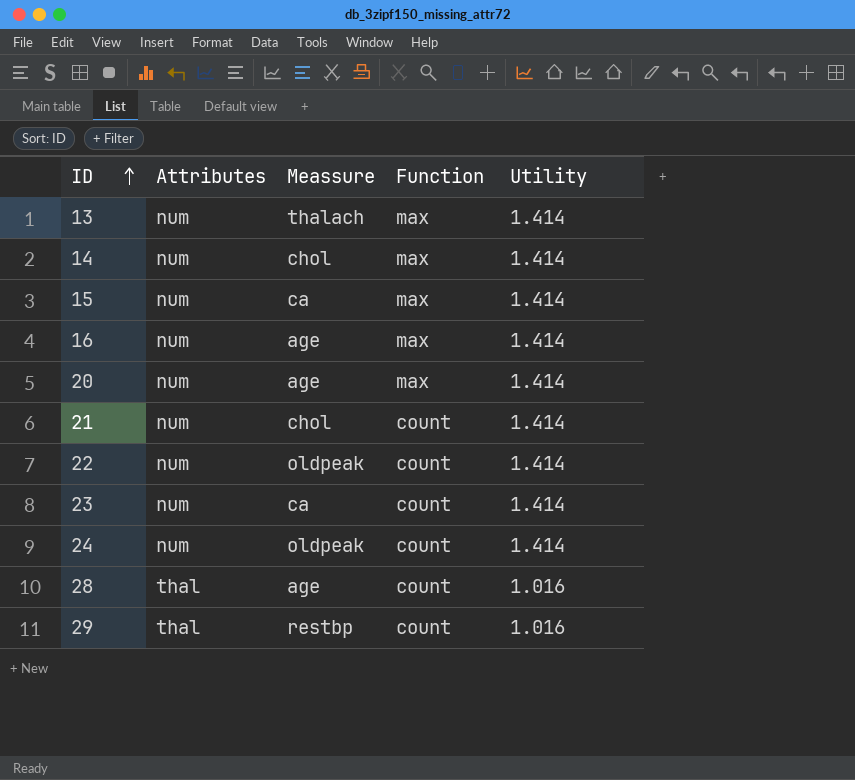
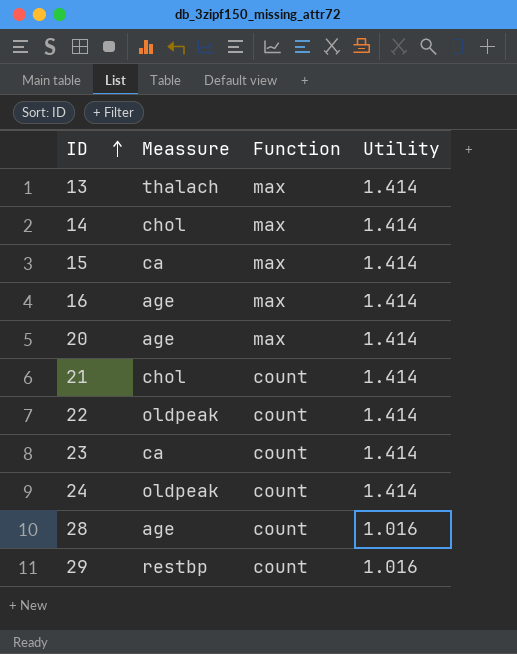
column Attributes | position: 2 -> none

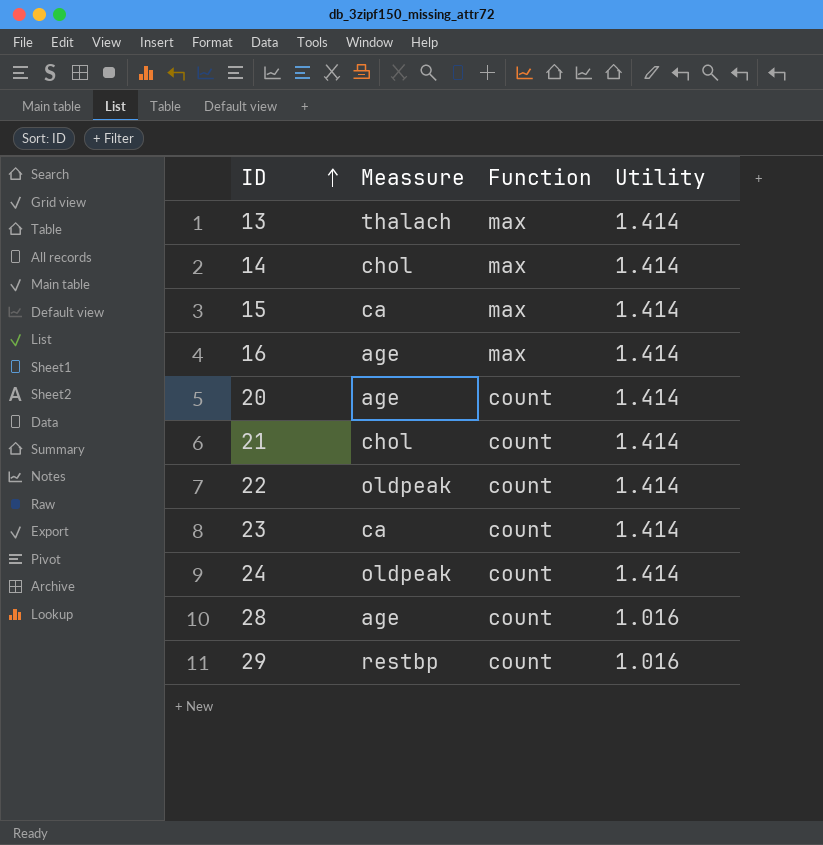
20 | Function: max -> count

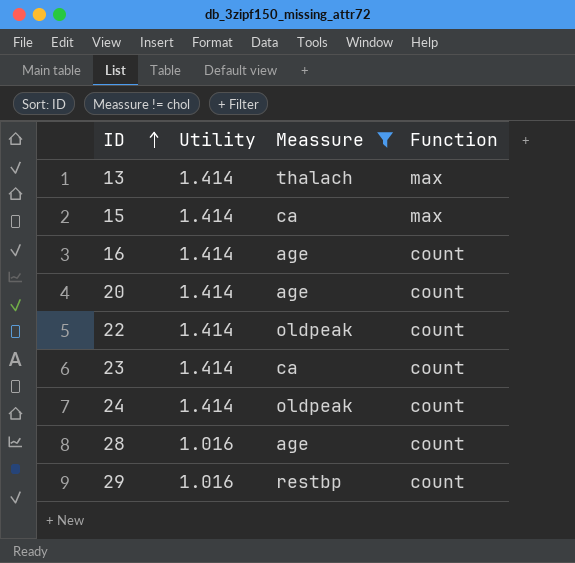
filter: none -> Meassure != chol
column Utility | position: 4 -> 2
16 | Function: max -> count

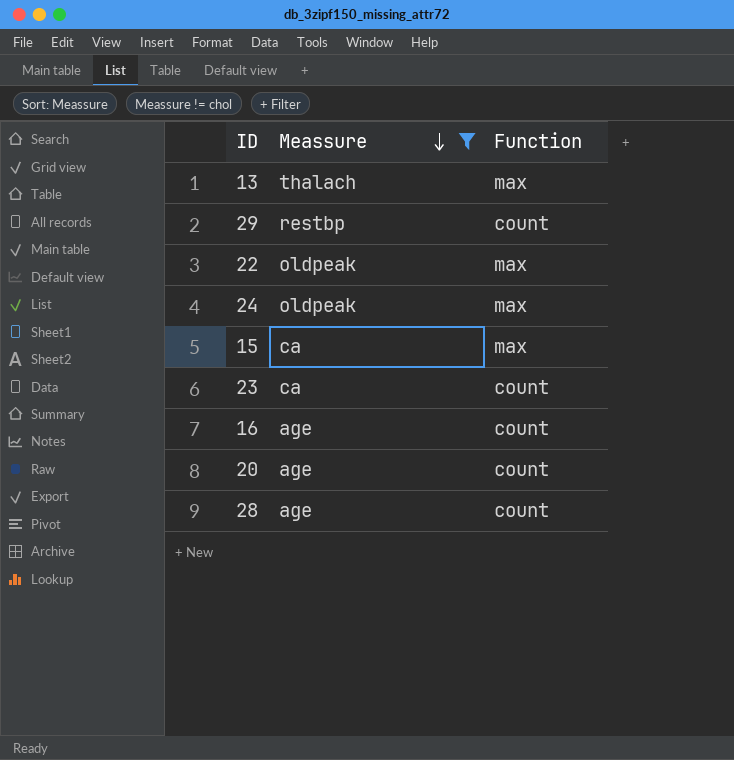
row order: ID ascending -> Meassure descending
column Utility | position: 2 -> none
22 | Function: count -> max
24 | Function: count -> max

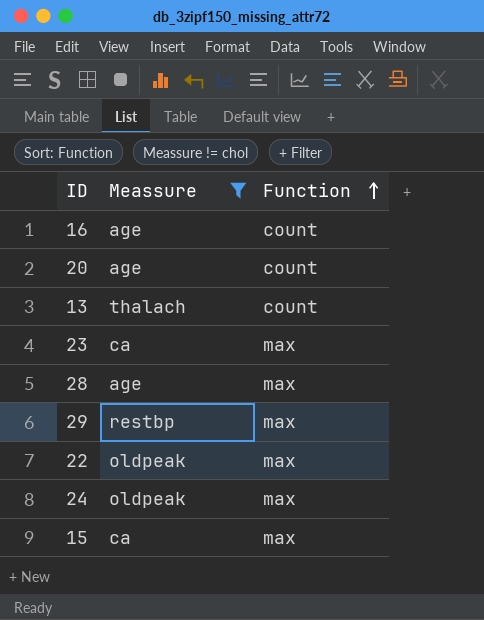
row order: Meassure descending -> Function ascending
13 | Function: max -> count
23 | Function: count -> max
28 | Function: count -> max
29 | Function: count -> max

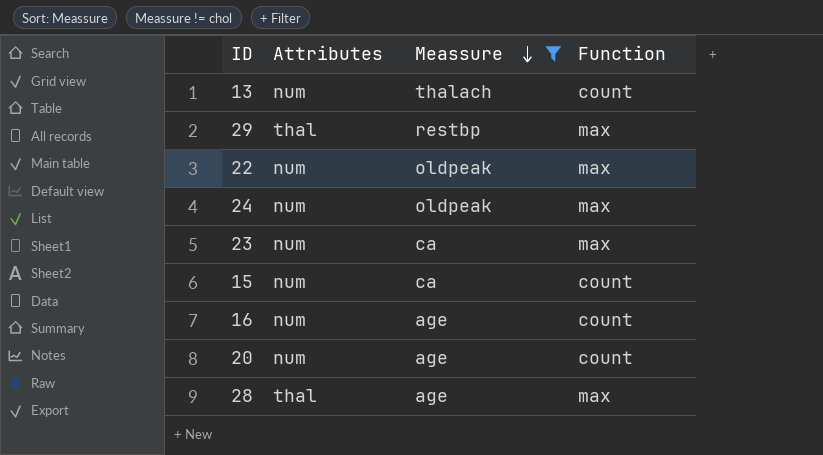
row order: Function ascending -> Meassure descending
column Attributes | position: none -> 2
15 | Function: max -> count

